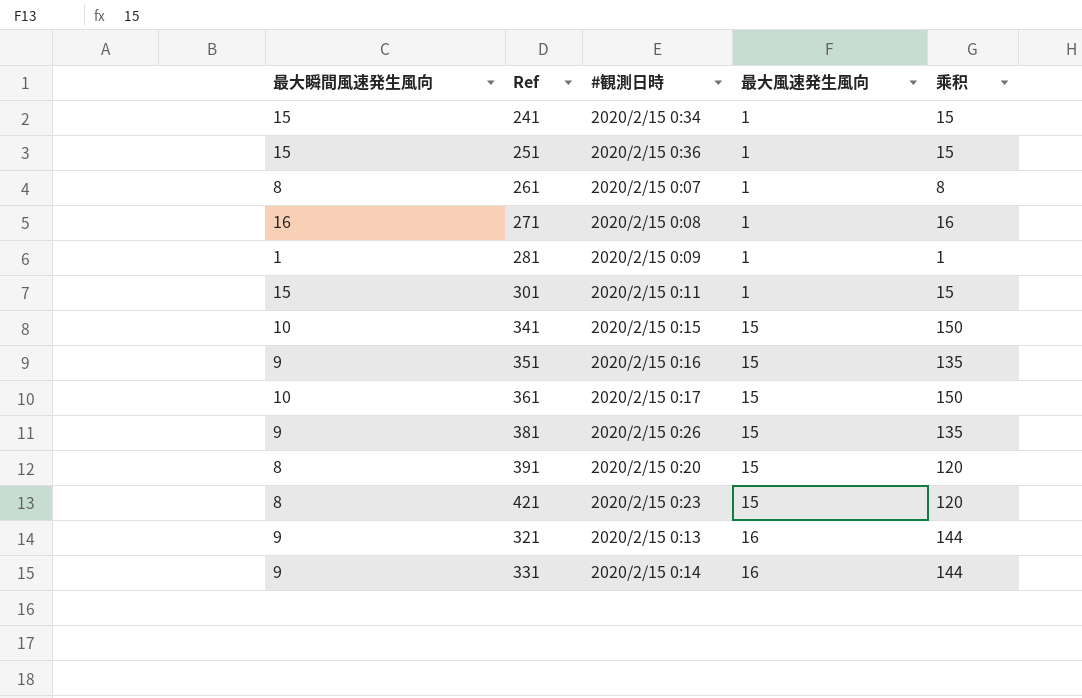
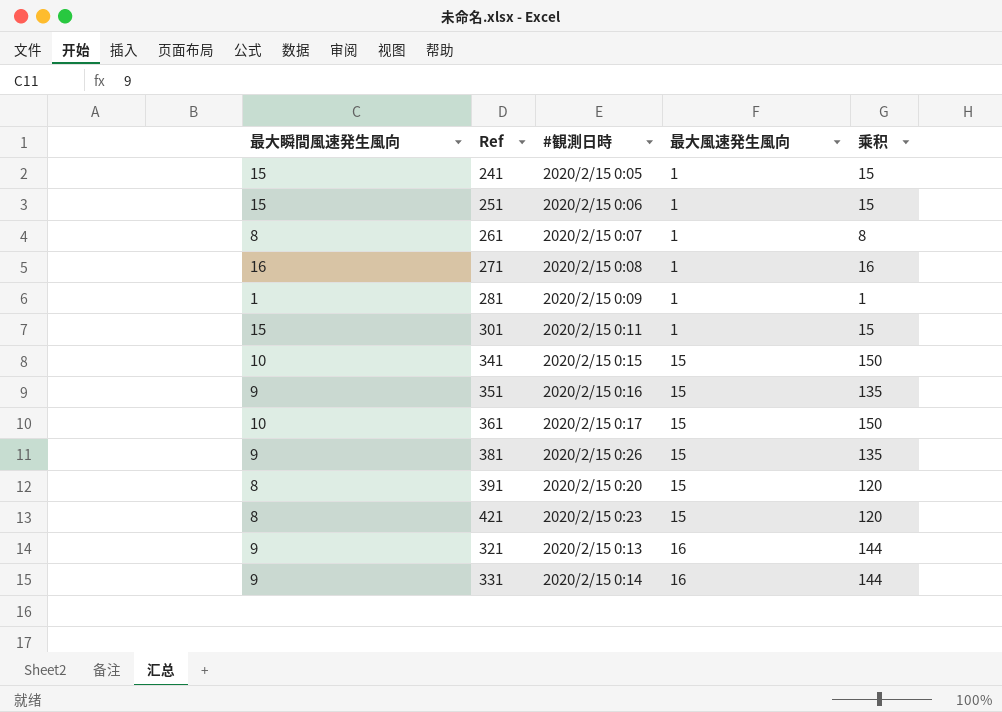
241 | #観測日時: 2020/2/15 0:34 -> 2020/2/15 0:05
251 | #観測日時: 2020/2/15 0:36 -> 2020/2/15 0:06

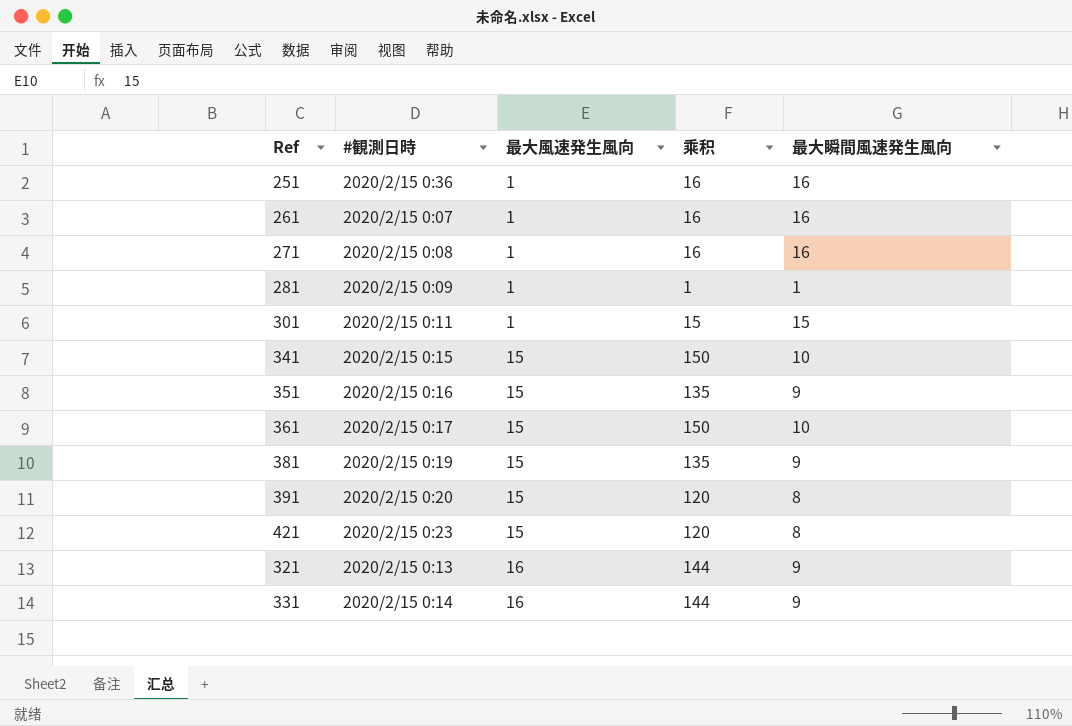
column 最大瞬間風速発生風向 | position: 1 -> 5
row 241: 15 | 2020/2/15 0:05 | 1 | 15 -> none
251 | #観測日時: 2020/2/15 0:06 -> 2020/2/15 0:36
251 | 乘积: 15 -> 16
251 | 最大瞬間風速発生風向: 15 -> 16
261 | 乘积: 8 -> 16
261 | 最大瞬間風速発生風向: 8 -> 16
381 | #観測日時: 2020/2/15 0:26 -> 2020/2/15 0:19

